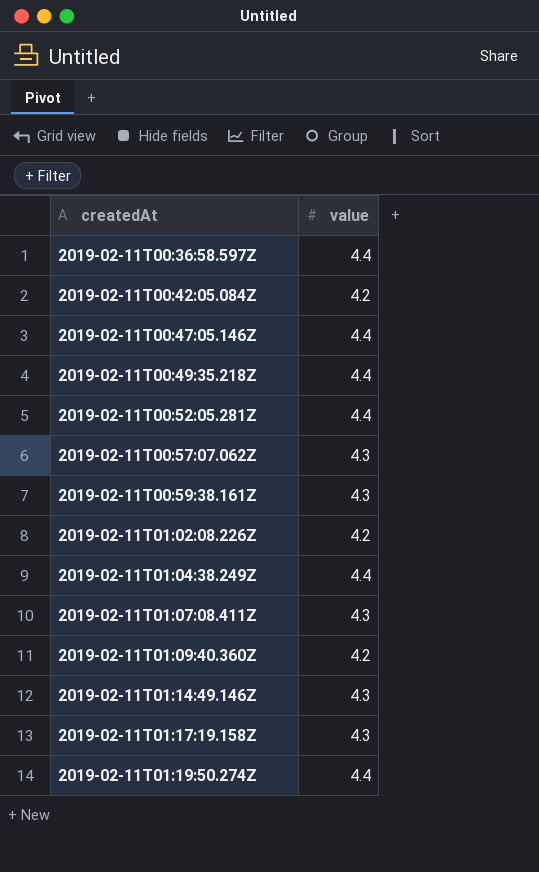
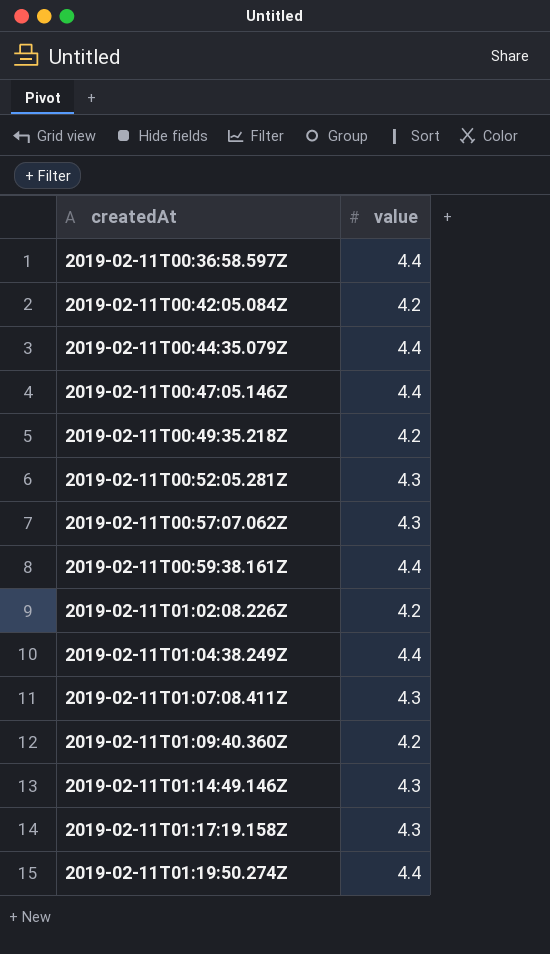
row 2019-02-11T00:44:35.079Z: none -> 4.4
2019-02-11T00:49:35.218Z | value: 4.4 -> 4.2
2019-02-11T00:52:05.281Z | value: 4.4 -> 4.3
2019-02-11T00:59:38.161Z | value: 4.3 -> 4.4

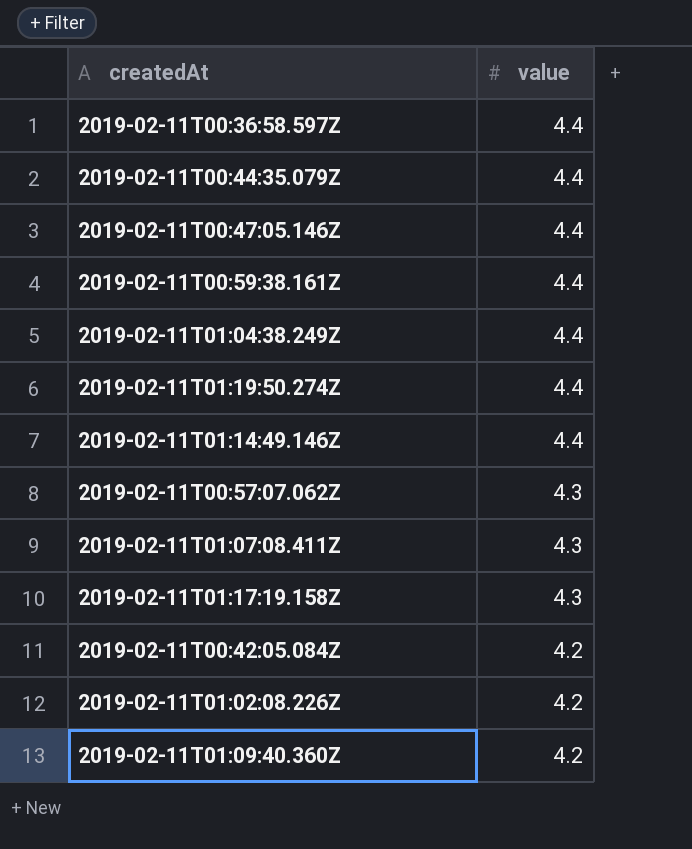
row order: createdAt ascending -> value descending
row 2019-02-11T00:49:35.218Z: 4.2 -> none
row 2019-02-11T00:52:05.281Z: 4.3 -> none
2019-02-11T01:14:49.146Z | value: 4.3 -> 4.4

